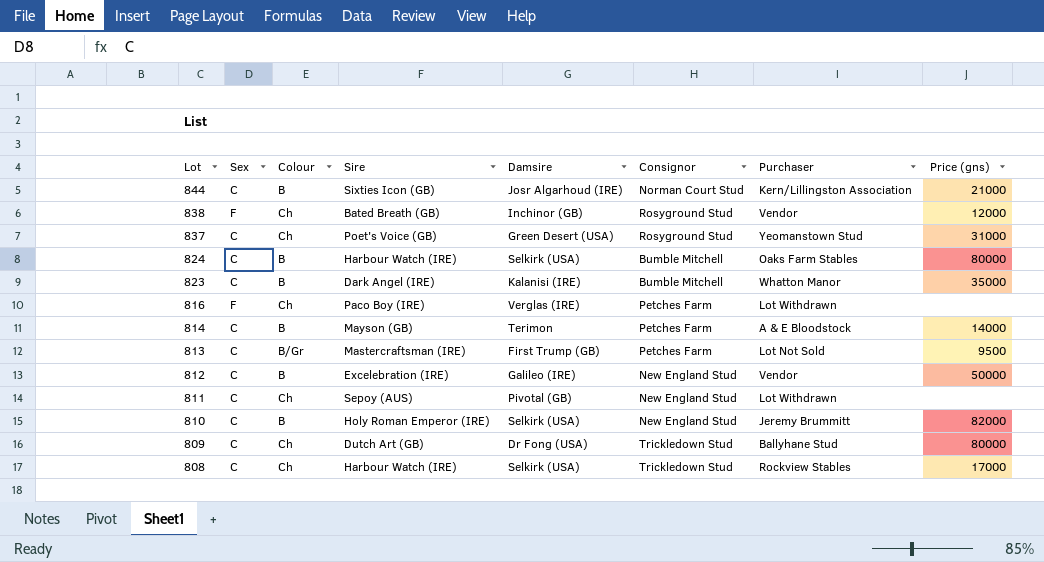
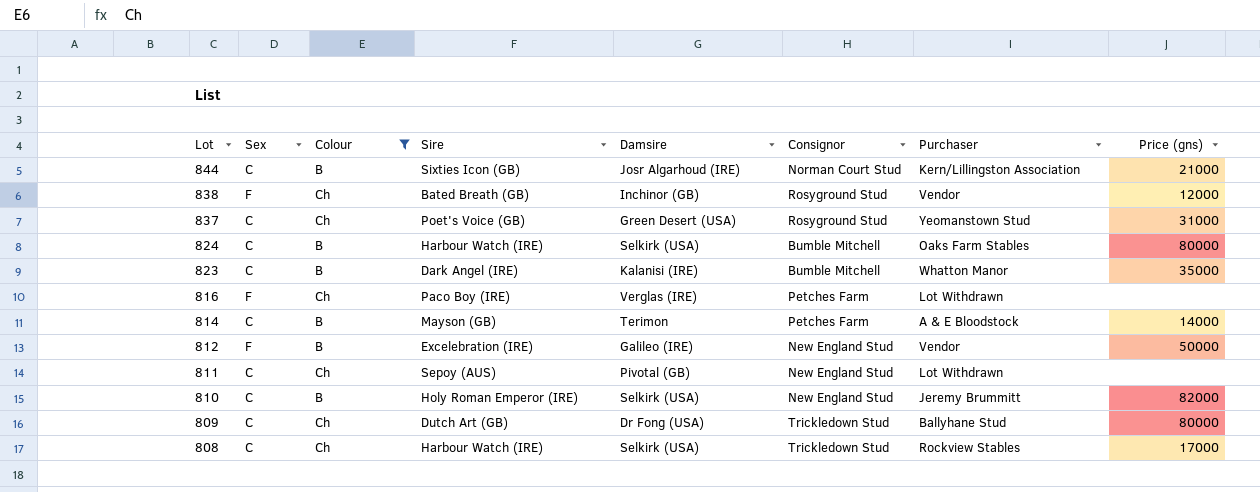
filter: none -> Colour != B/Gr
812 | Sex: C -> F

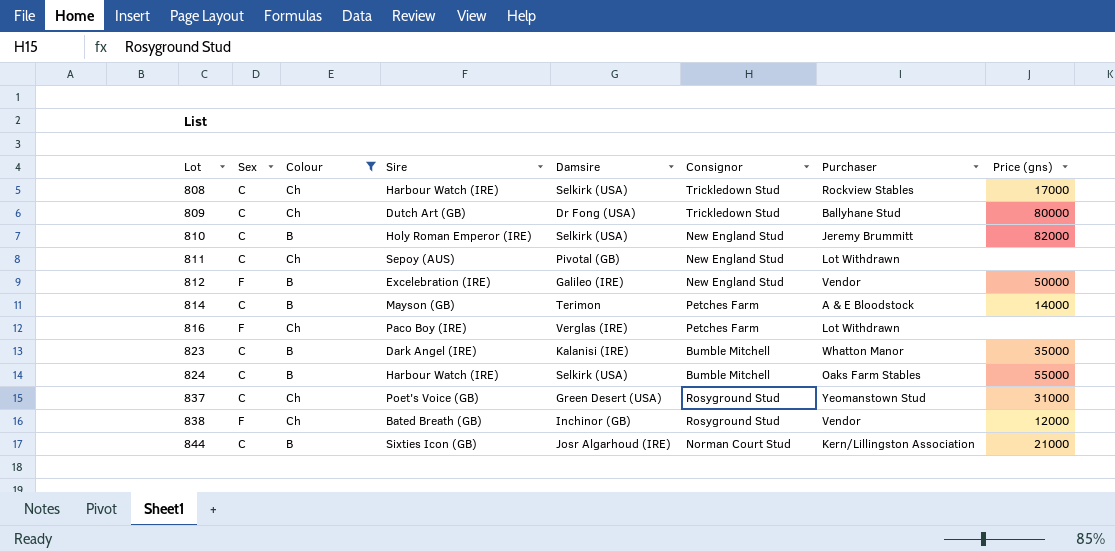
row order: Lot descending -> Lot ascending
824 | Price (gns): 80000 -> 55000

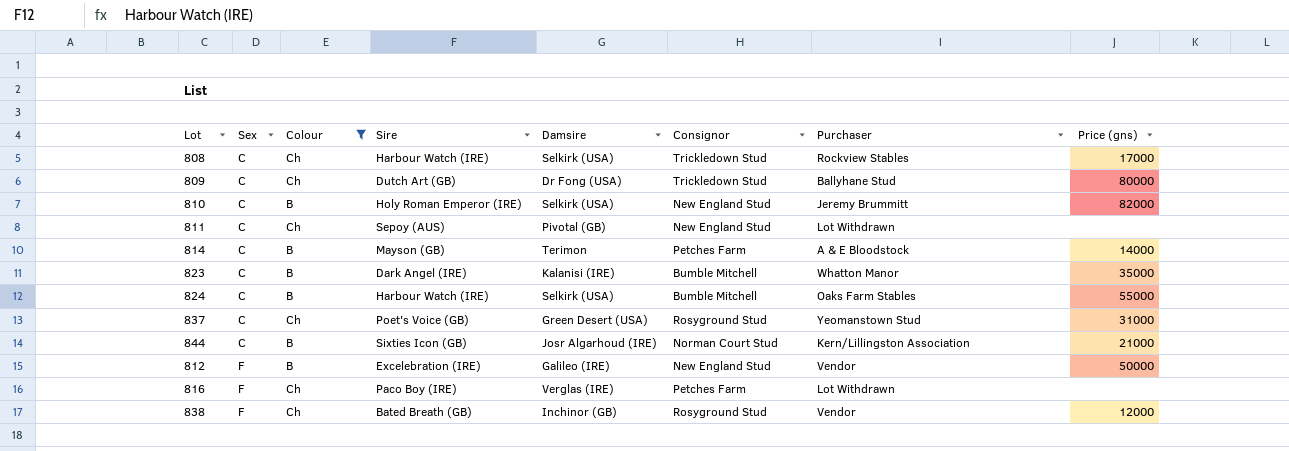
row order: Lot ascending -> Sex ascending

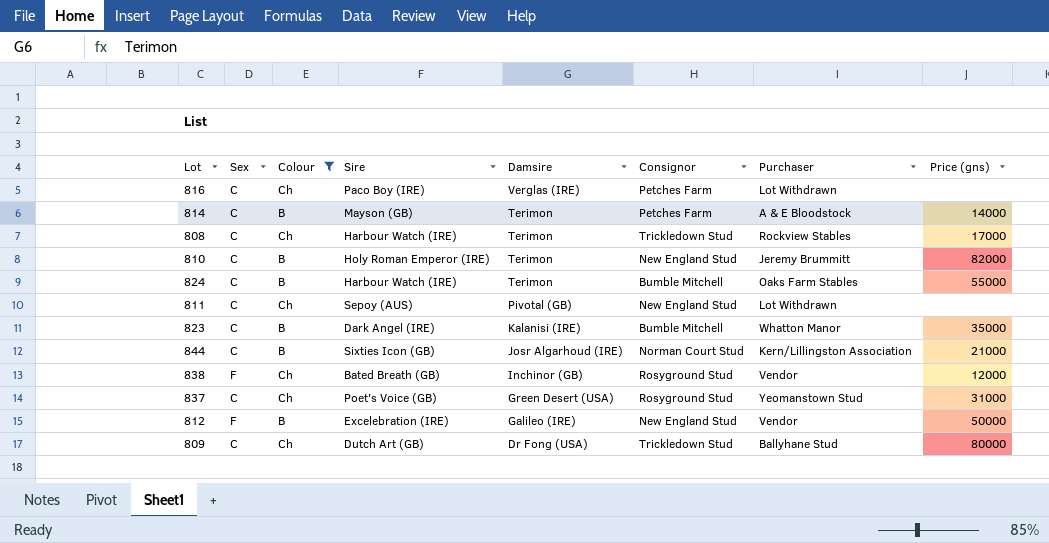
row order: Sex ascending -> Damsire descending
816 | Sex: F -> C
808 | Damsire: Selkirk (USA) -> Terimon
810 | Damsire: Selkirk (USA) -> Terimon
824 | Damsire: Selkirk (USA) -> Terimon

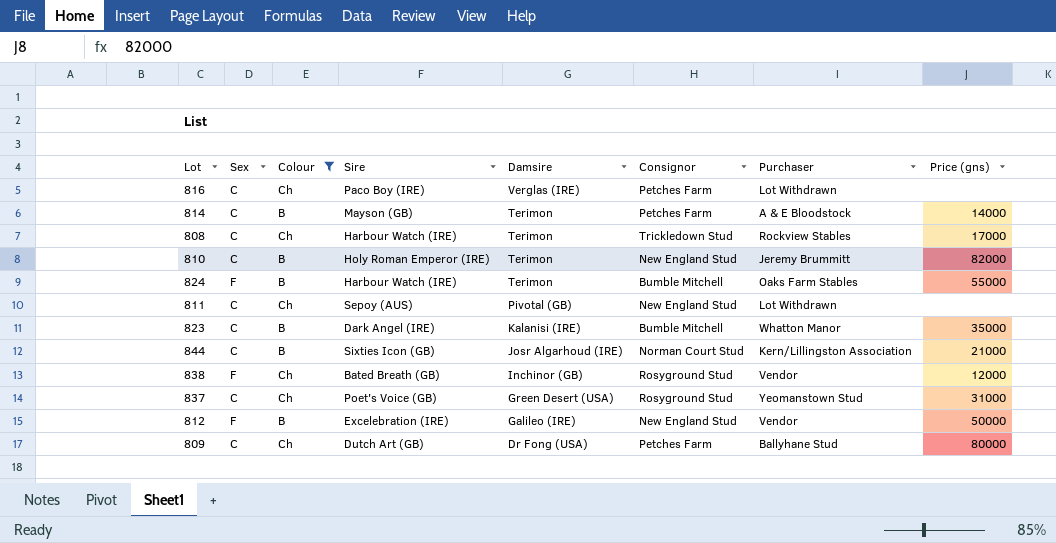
824 | Sex: C -> F
809 | Consignor: Trickledown Stud -> Petches Farm

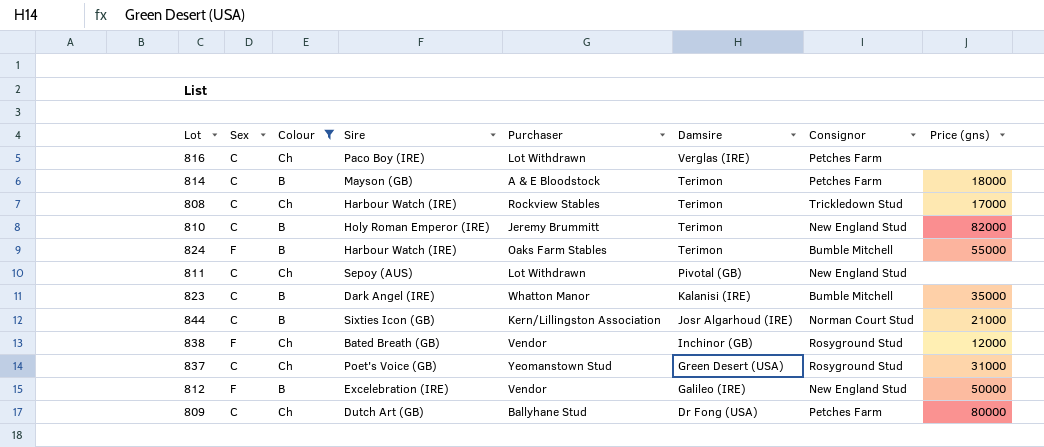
column Purchaser | position: 7 -> 5
814 | Price (gns): 14000 -> 18000

